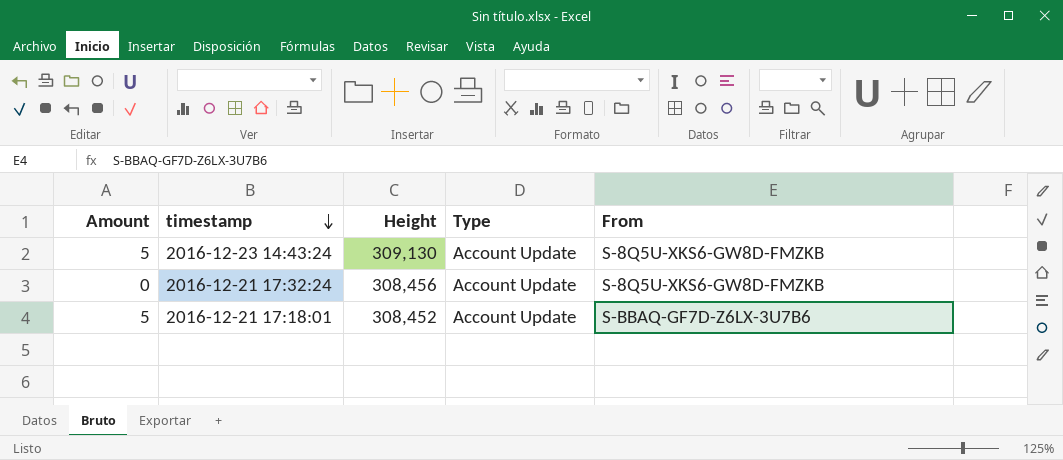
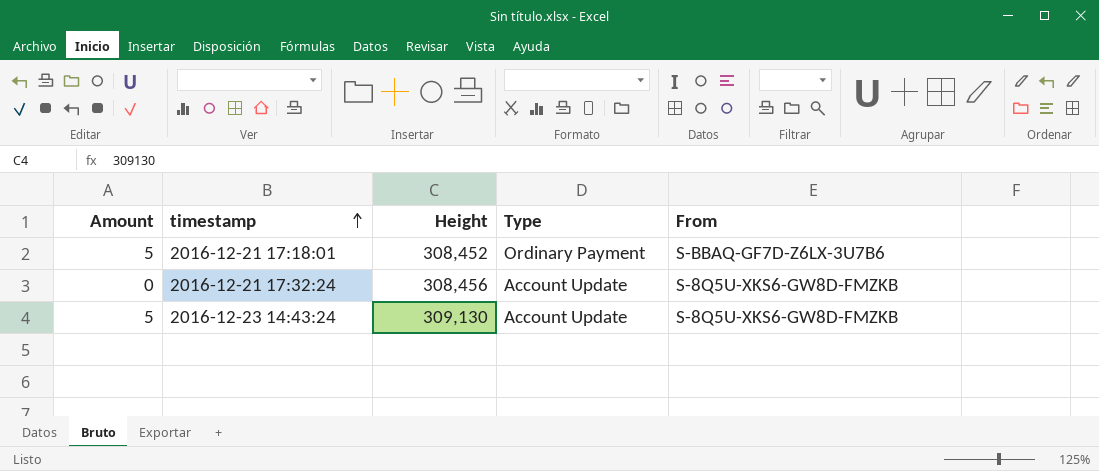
row order: timestamp descending -> timestamp ascending
2016-12-21 17:18:01 | Type: Account Update -> Ordinary Payment

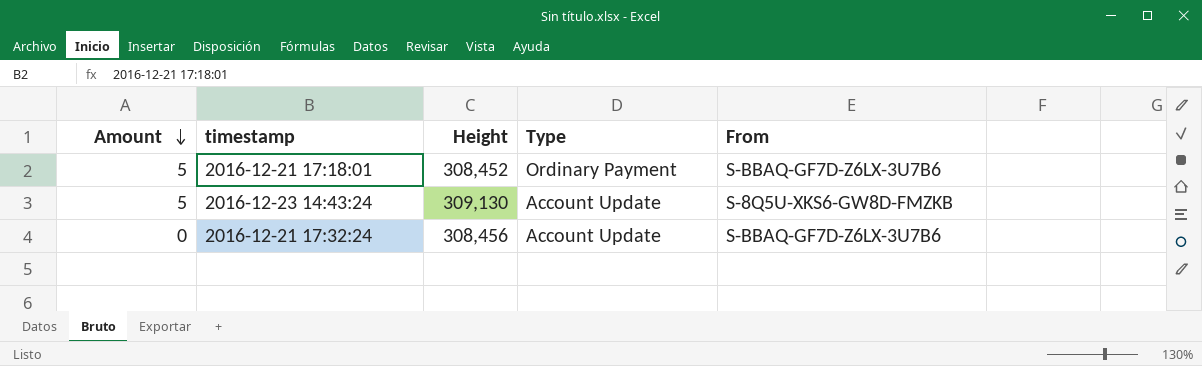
row order: timestamp ascending -> Amount descending
2016-12-21 17:32:24 | From: S-8Q5U-XKS6-GW8D-FMZKB -> S-BBAQ-GF7D-Z6LX-3U7B6

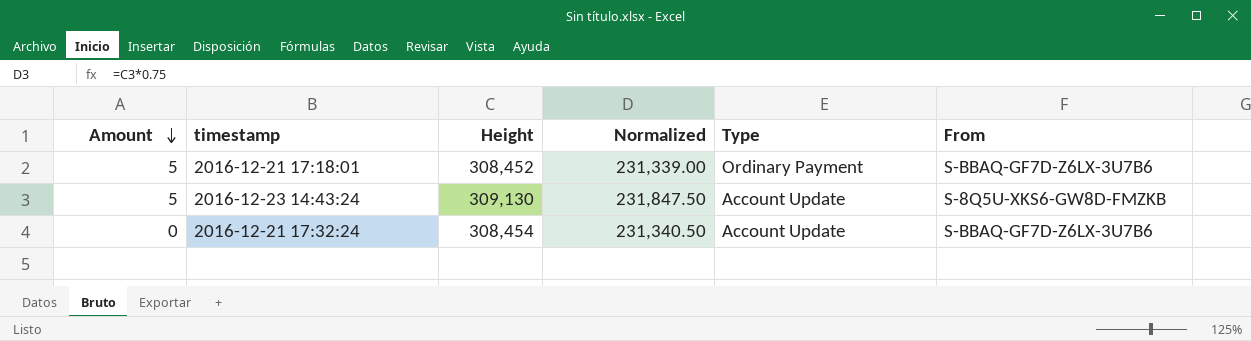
column Normalized | formula: none -> [Height] * 0.75
2016-12-21 17:32:24 | Height: 308,456 -> 308,454

